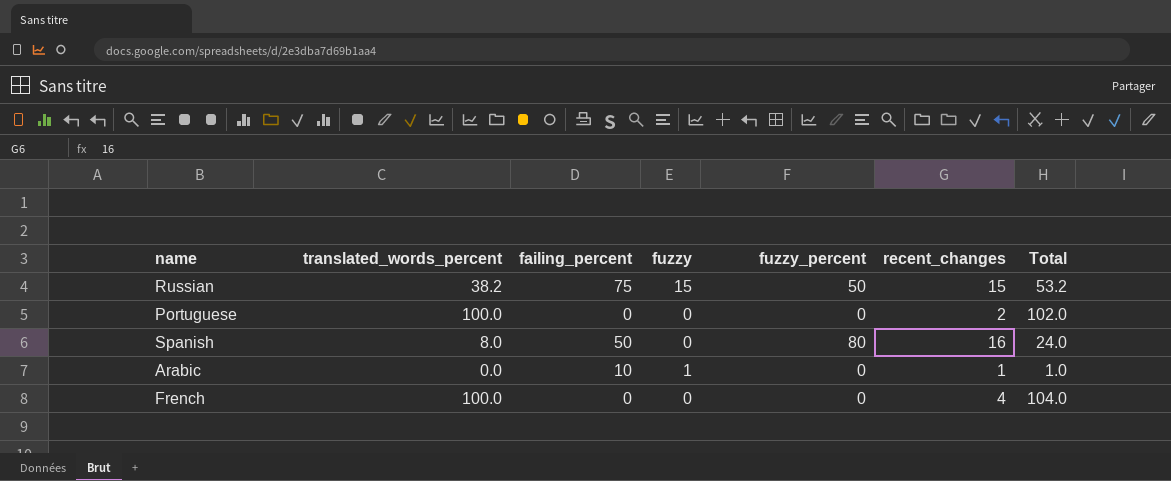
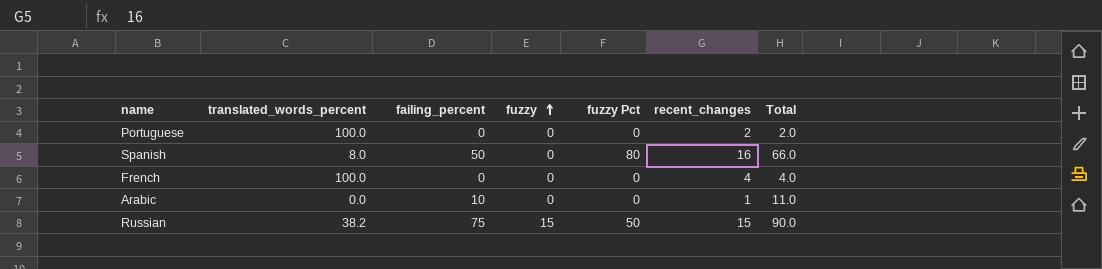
row order: none -> fuzzy ascending
column name: fuzzy_percent -> fuzzy Pct
column Total | formula: [translated_words_percent] + [recent_changes] -> [failing_percent] + [recent_changes]
Arabic | fuzzy: 1 -> 0

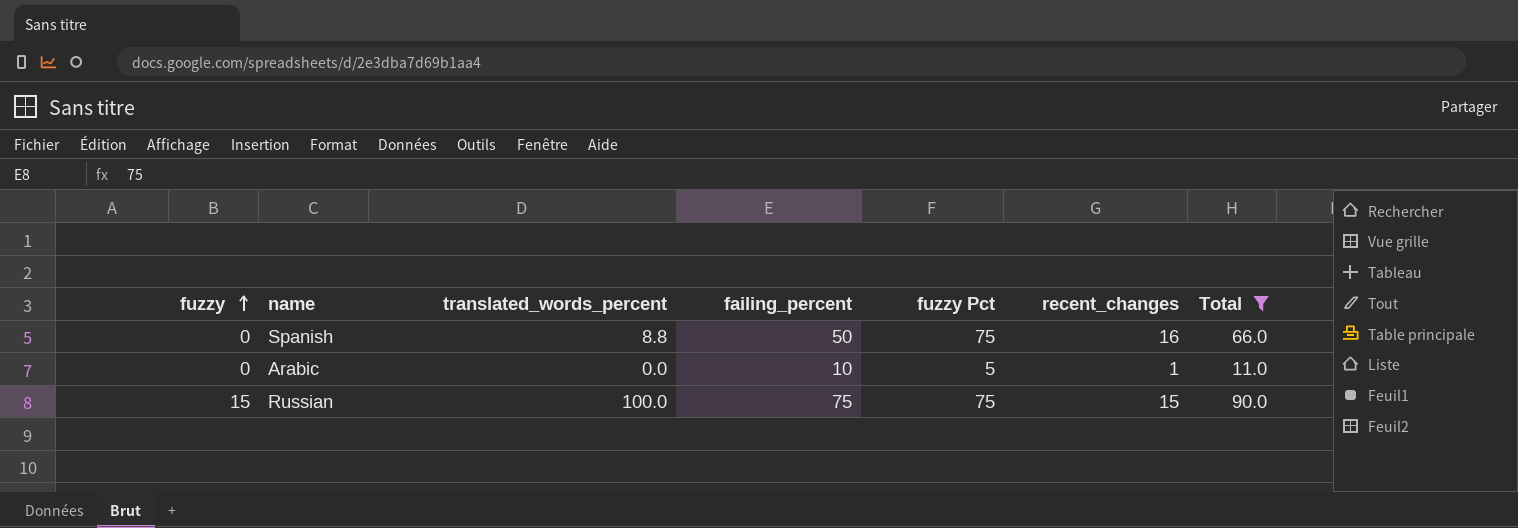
filter: none -> Total >= 11.0
column fuzzy | position: 4 -> 1
Spanish | translated_words_percent: 8.0 -> 8.8
Spanish | fuzzy Pct: 80 -> 75
Arabic | fuzzy Pct: 0 -> 5
Russian | translated_words_percent: 38.2 -> 100.0
Russian | fuzzy Pct: 50 -> 75

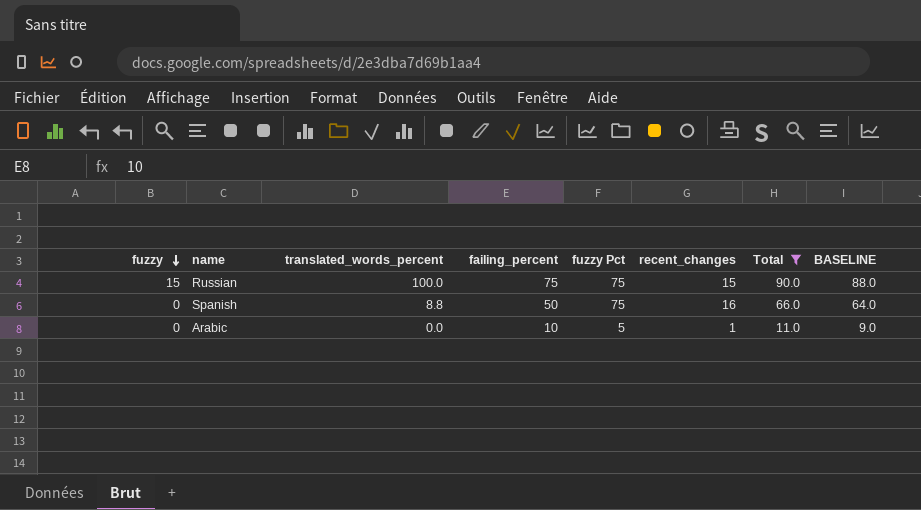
row order: fuzzy ascending -> fuzzy descending
column BASELINE | formula: none -> [Total] - 2

